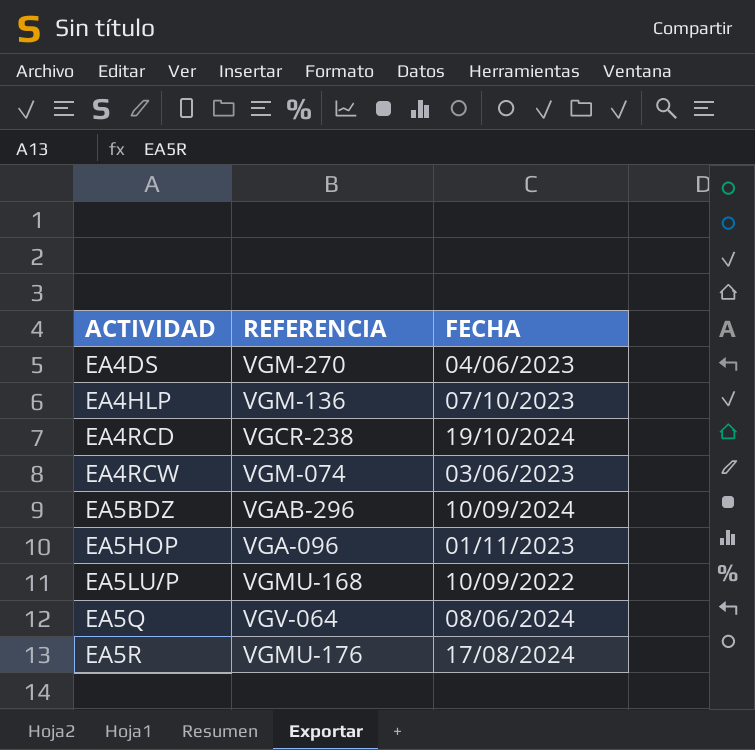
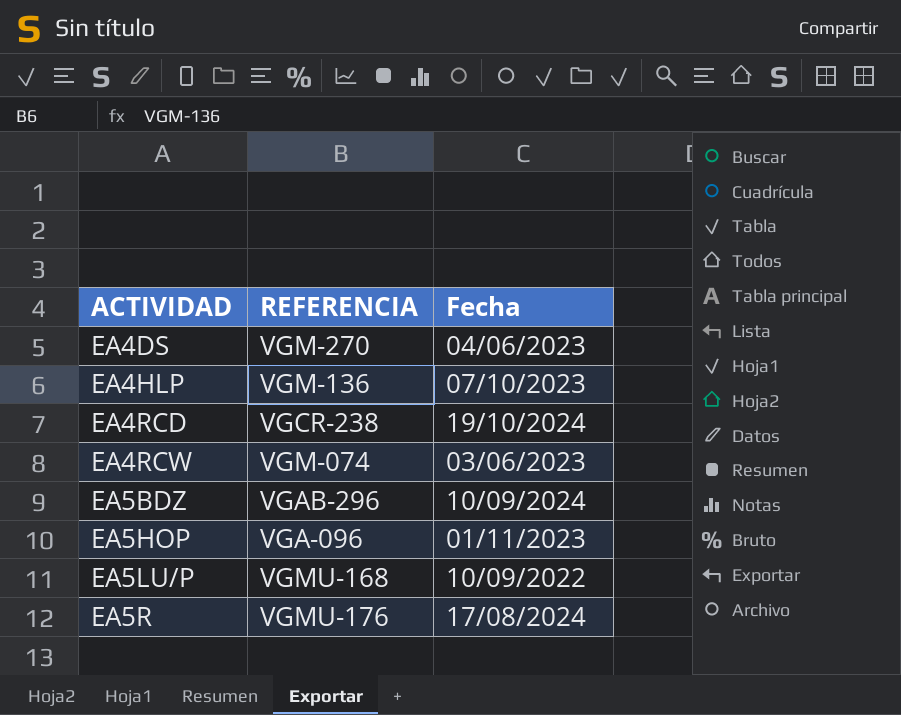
column name: FECHA -> Fecha
row EA5Q: VGV-064 | 08/06/2024 -> none

